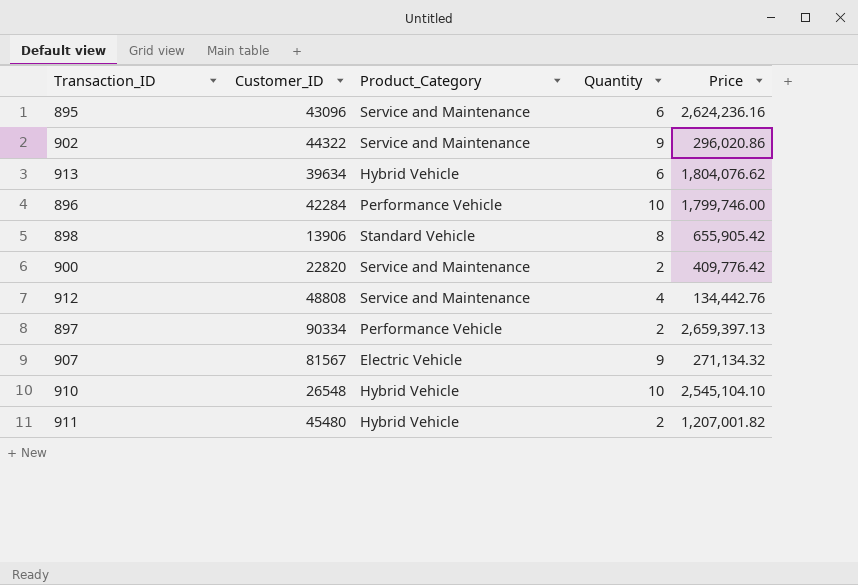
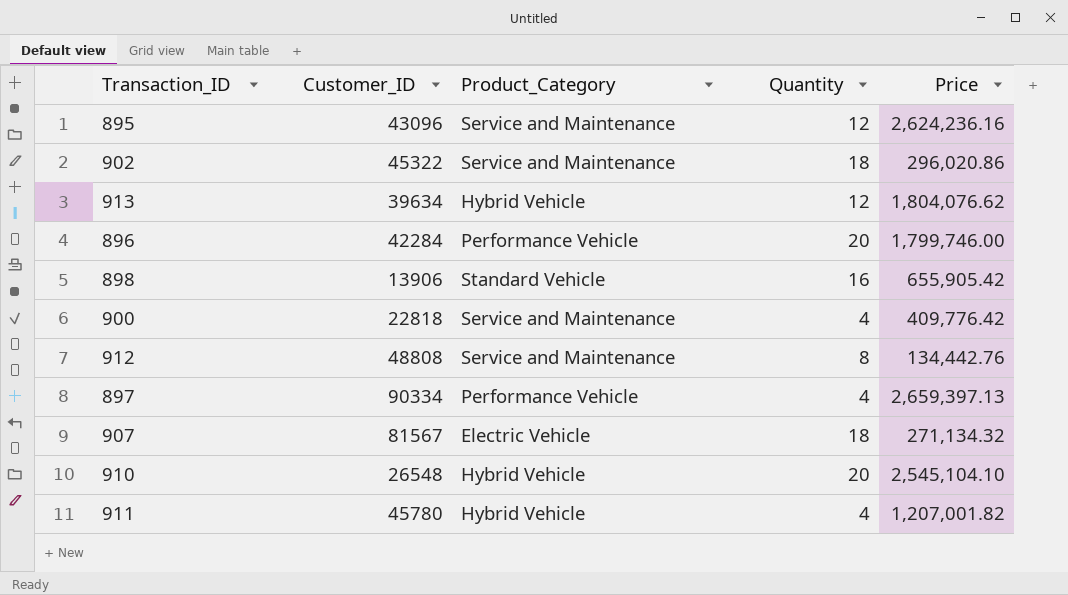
895 | Quantity: 6 -> 12
902 | Customer_ID: 44322 -> 45322
902 | Quantity: 9 -> 18
913 | Quantity: 6 -> 12
896 | Quantity: 10 -> 20
898 | Quantity: 8 -> 16
900 | Customer_ID: 22820 -> 22818
900 | Quantity: 2 -> 4
912 | Quantity: 4 -> 8
897 | Quantity: 2 -> 4
907 | Quantity: 9 -> 18
910 | Quantity: 10 -> 20
911 | Customer_ID: 45480 -> 45780
911 | Quantity: 2 -> 4

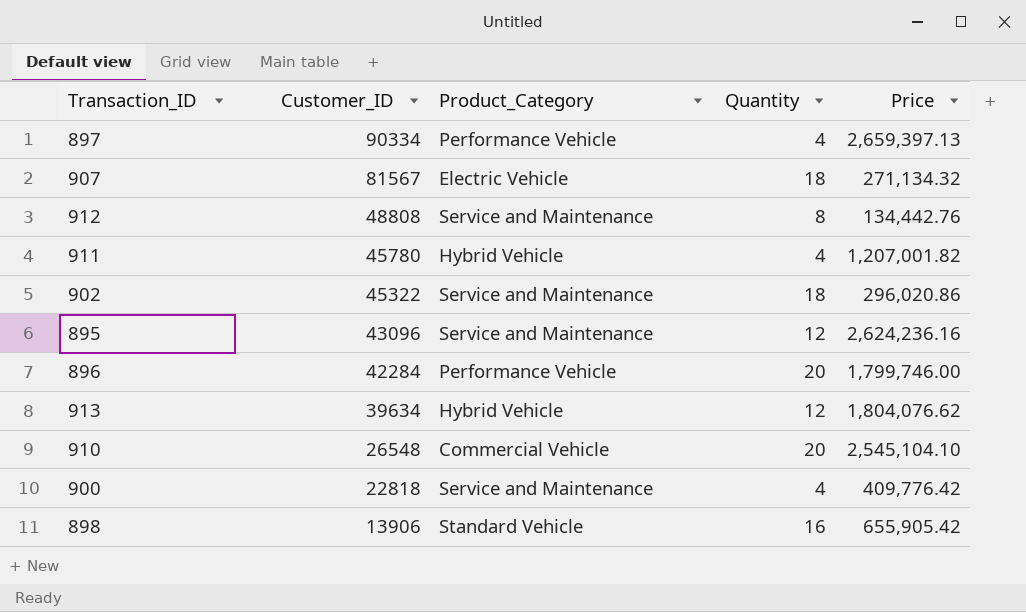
row order: none -> Customer_ID descending
910 | Product_Category: Hybrid Vehicle -> Commercial Vehicle

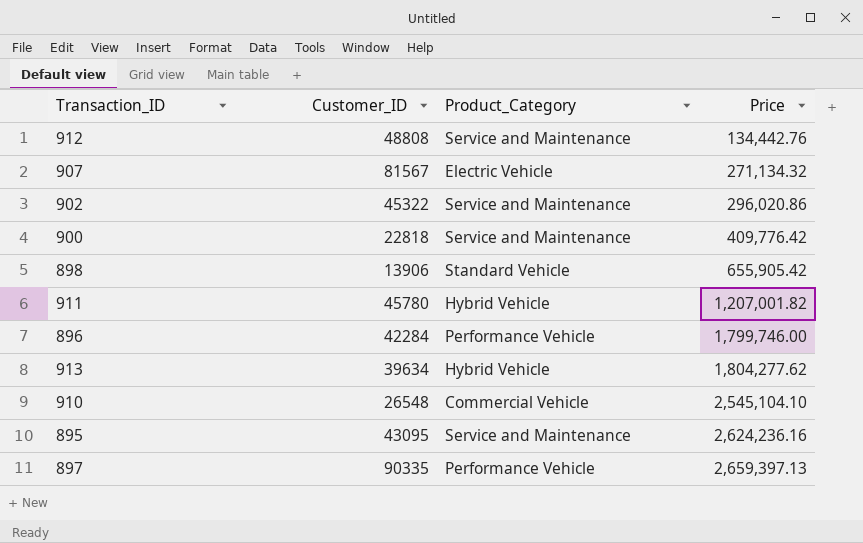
row order: Customer_ID descending -> Price ascending
column Quantity | position: 4 -> none
913 | Price: 1,804,076.62 -> 1,804,277.62
895 | Customer_ID: 43096 -> 43095
897 | Customer_ID: 90334 -> 90335

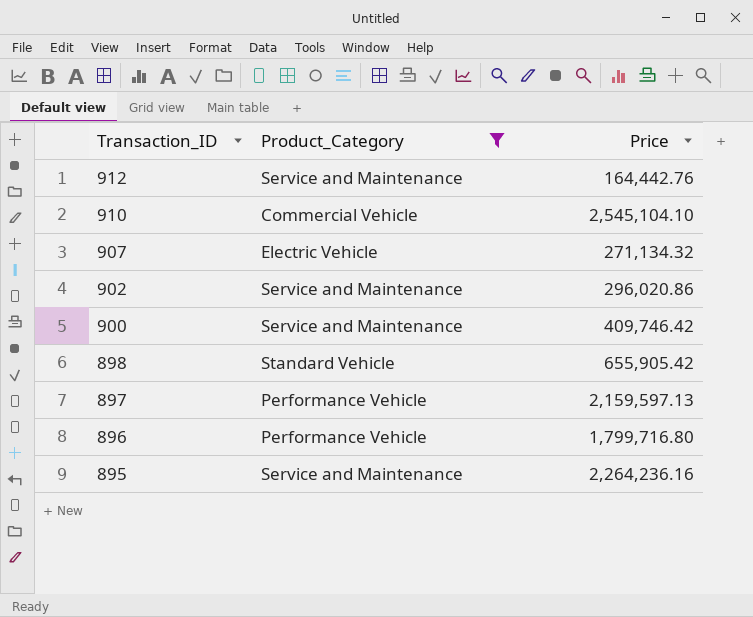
filter: none -> Product_Category != Hybrid Vehicle
row order: Price ascending -> Transaction_ID descending
column Customer_ID | position: 2 -> none
912 | Price: 134,442.76 -> 164,442.76
900 | Price: 409,776.42 -> 409,746.42
897 | Price: 2,659,397.13 -> 2,159,597.13
896 | Price: 1,799,746.00 -> 1,799,716.80
895 | Price: 2,624,236.16 -> 2,264,236.16

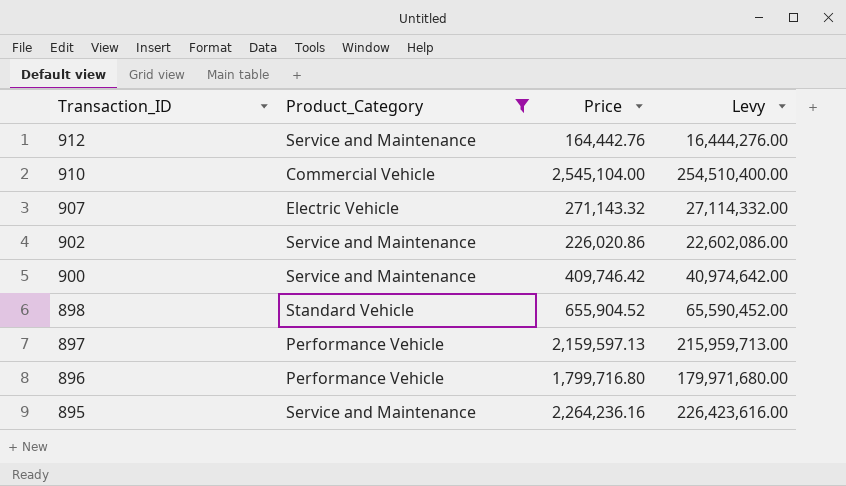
column Levy | formula: none -> [Price] * 100
910 | Price: 2,545,104.10 -> 2,545,104.00
907 | Price: 271,134.32 -> 271,143.32
902 | Price: 296,020.86 -> 226,020.86
898 | Price: 655,905.42 -> 655,904.52

